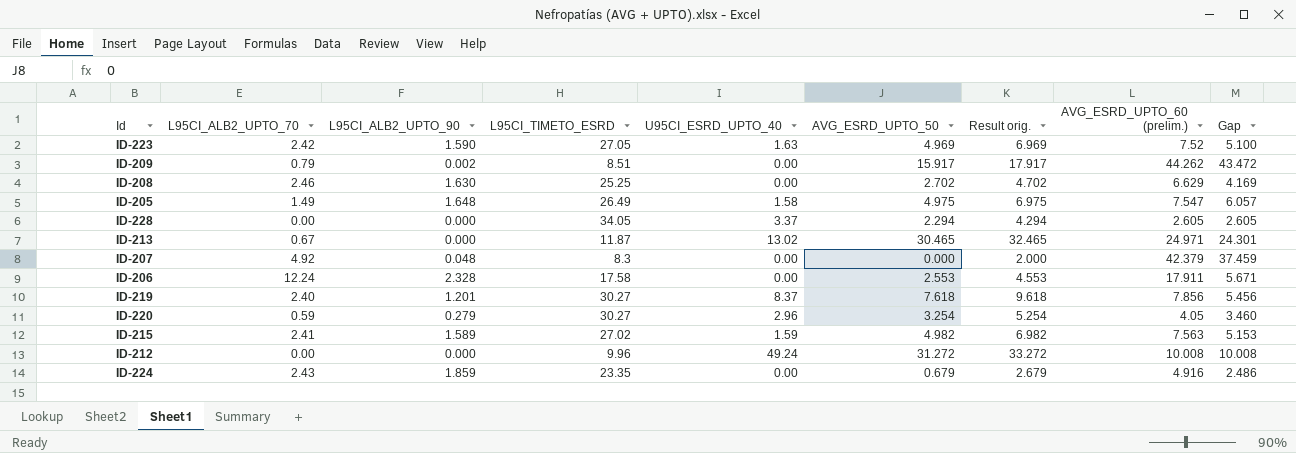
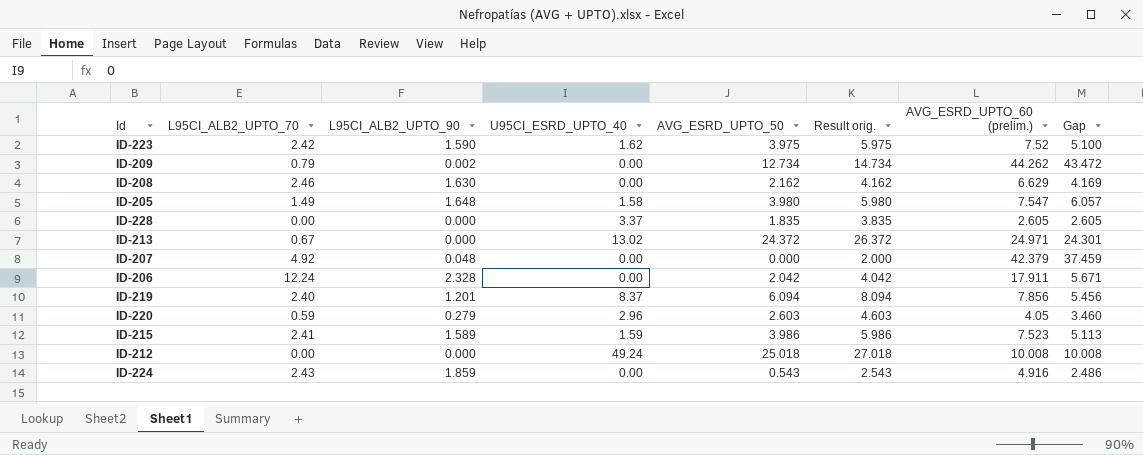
column L95CI_TIMETO_ESRD | position: 4 -> none
ID-223 | U95CI_ESRD_UPTO_40: 1.63 -> 1.62
ID-223 | AVG_ESRD_UPTO_50: 4.969 -> 3.975
ID-223 | Result orig.: 6.969 -> 5.975
ID-209 | AVG_ESRD_UPTO_50: 15.917 -> 12.734
ID-209 | Result orig.: 17.917 -> 14.734
ID-208 | AVG_ESRD_UPTO_50: 2.702 -> 2.162
ID-208 | Result orig.: 4.702 -> 4.162
ID-205 | AVG_ESRD_UPTO_50: 4.975 -> 3.980
ID-205 | Result orig.: 6.975 -> 5.980
ID-228 | AVG_ESRD_UPTO_50: 2.294 -> 1.835
ID-228 | Result orig.: 4.294 -> 3.835
ID-213 | AVG_ESRD_UPTO_50: 30.465 -> 24.372
ID-213 | Result orig.: 32.465 -> 26.372
ID-206 | AVG_ESRD_UPTO_50: 2.553 -> 2.042
ID-206 | Result orig.: 4.553 -> 4.042
ID-219 | AVG_ESRD_UPTO_50: 7.618 -> 6.094
ID-219 | Result orig.: 9.618 -> 8.094
ID-220 | AVG_ESRD_UPTO_50: 3.254 -> 2.603
ID-220 | Result orig.: 5.254 -> 4.603
ID-215 | AVG_ESRD_UPTO_50: 4.982 -> 3.986
ID-215 | Result orig.: 6.982 -> 5.986
ID-215 | AVG_ESRD_UPTO_60 (prelim.): 7.563 -> 7.523
ID-215 | Gap: 5.153 -> 5.113
ID-212 | AVG_ESRD_UPTO_50: 31.272 -> 25.018
ID-212 | Result orig.: 33.272 -> 27.018
ID-224 | AVG_ESRD_UPTO_50: 0.679 -> 0.543
ID-224 | Result orig.: 2.679 -> 2.543

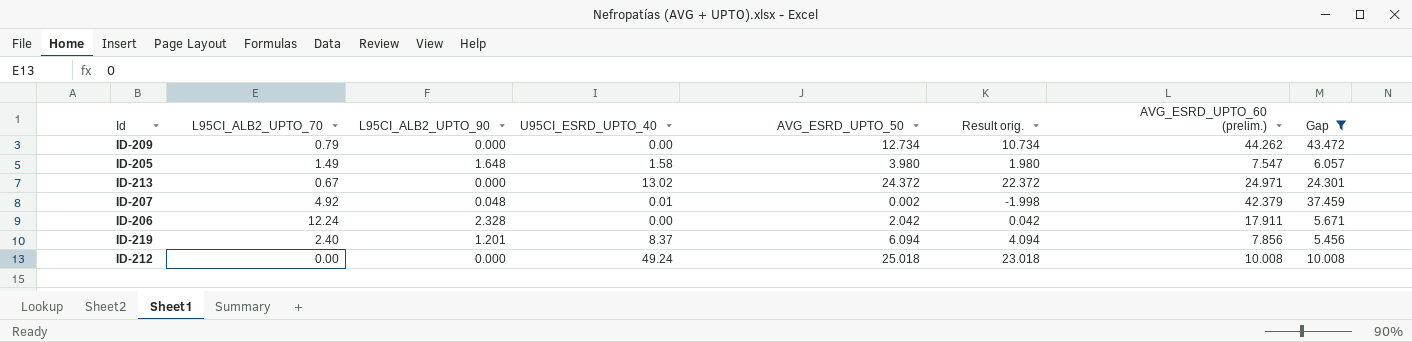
filter: none -> Gap >= 5.456
column Result orig. | formula: [AVG_ESRD_UPTO_50] + 2 -> [AVG_ESRD_UPTO_50] - 2
ID-209 | L95CI_ALB2_UPTO_90: 0.002 -> 0.000
ID-207 | U95CI_ESRD_UPTO_40: 0.00 -> 0.01
ID-207 | AVG_ESRD_UPTO_50: 0.000 -> 0.002

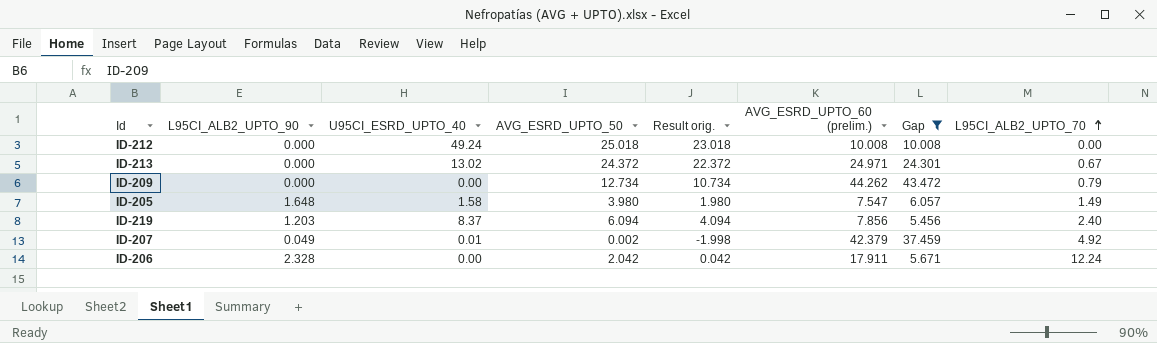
row order: none -> L95CI_ALB2_UPTO_70 ascending
column L95CI_ALB2_UPTO_70 | position: 2 -> 8
ID-219 | L95CI_ALB2_UPTO_90: 1.201 -> 1.203
ID-207 | L95CI_ALB2_UPTO_90: 0.048 -> 0.049

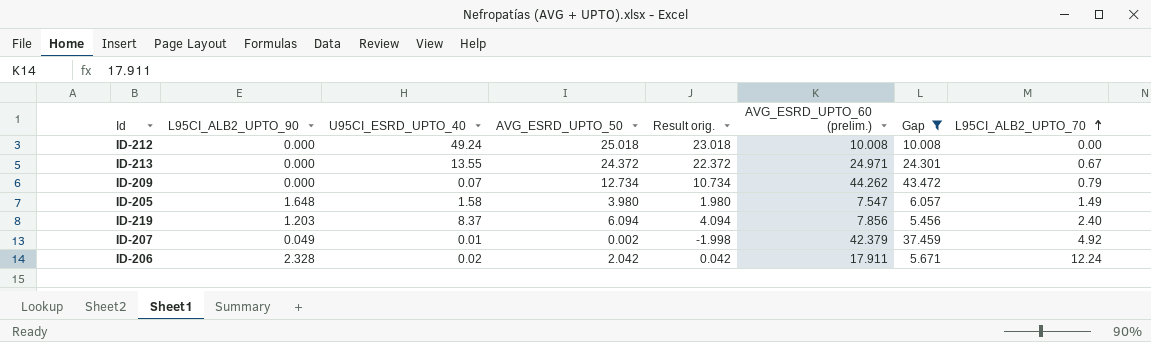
ID-213 | U95CI_ESRD_UPTO_40: 13.02 -> 13.55
ID-209 | U95CI_ESRD_UPTO_40: 0.00 -> 0.07
ID-206 | U95CI_ESRD_UPTO_40: 0.00 -> 0.02

